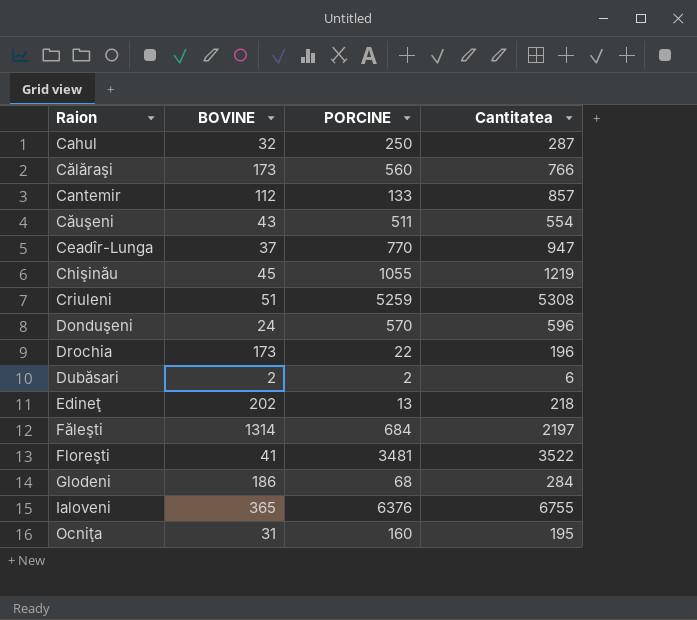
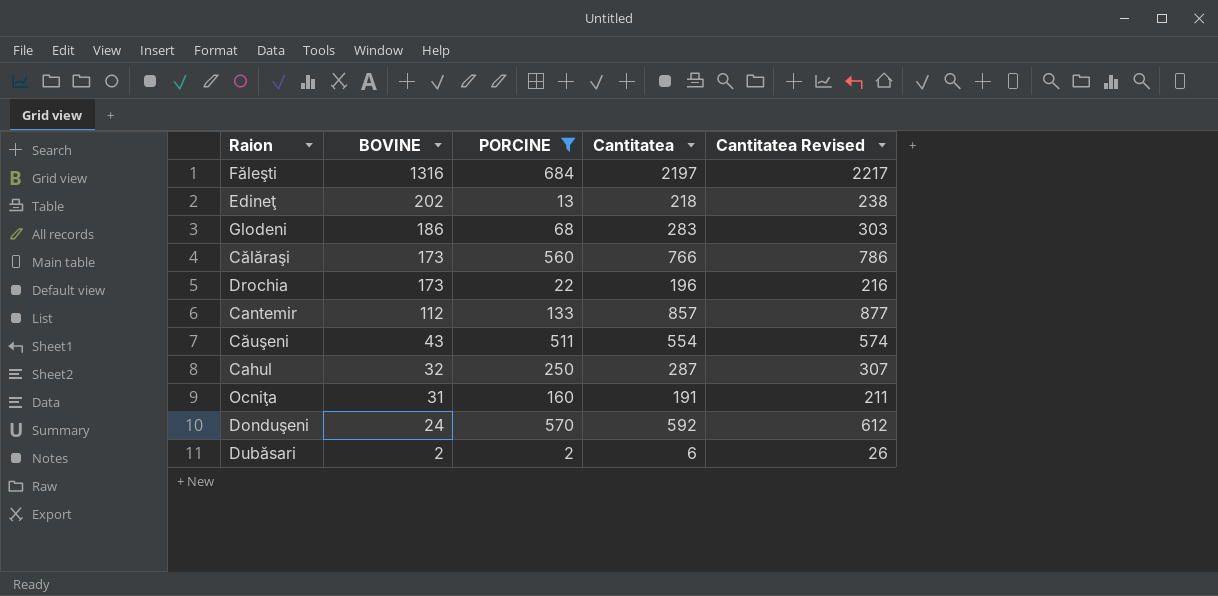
filter: none -> PORCINE <= 684
row order: Raion ascending -> BOVINE descending
column Cantitatea Revised | formula: none -> [Cantitatea] + 20
Făleşti | BOVINE: 1314 -> 1316
Glodeni | Cantitatea: 284 -> 283
Ocniţa | Cantitatea: 195 -> 191
Donduşeni | Cantitatea: 596 -> 592

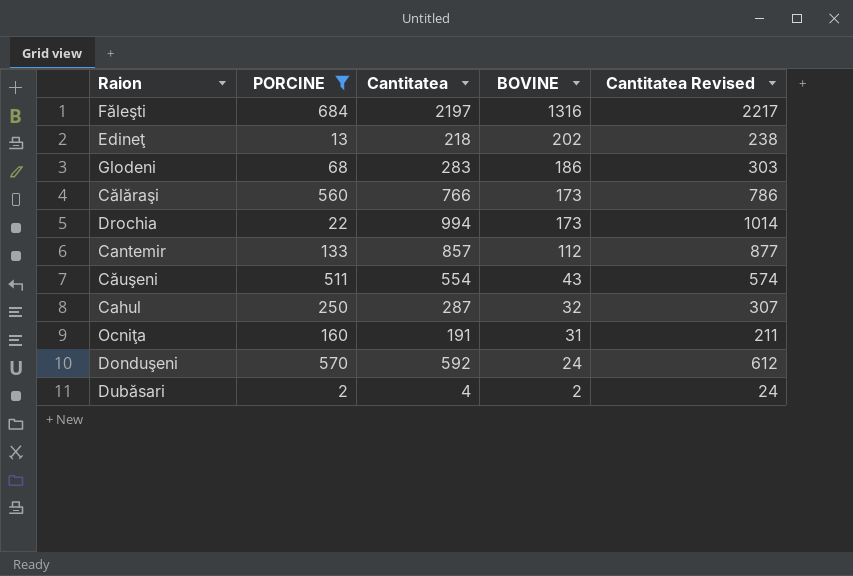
column BOVINE | position: 2 -> 4
Drochia | Cantitatea: 196 -> 994
Drochia | Cantitatea Revised: 216 -> 1014
Dubăsari | Cantitatea: 6 -> 4
Dubăsari | Cantitatea Revised: 26 -> 24

